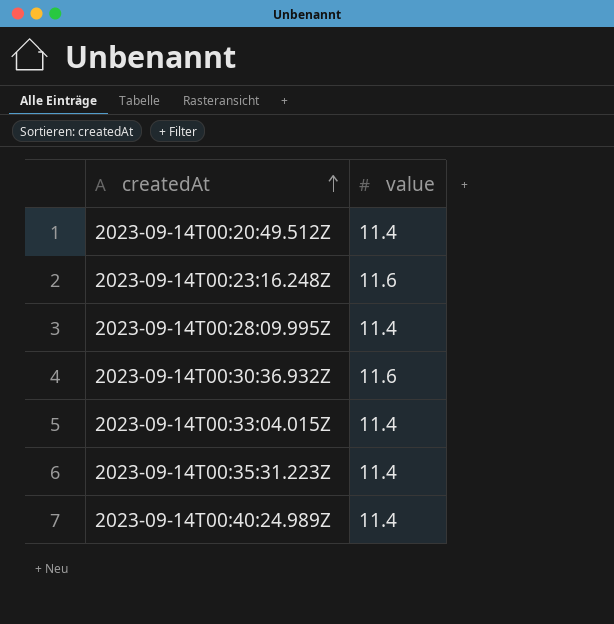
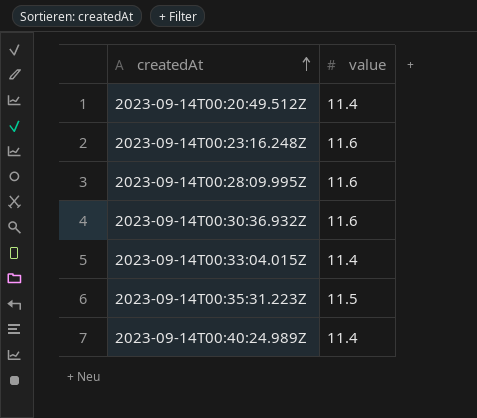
2023-09-14T00:28:09.995Z | value: 11.4 -> 11.6
2023-09-14T00:35:31.223Z | value: 11.4 -> 11.5

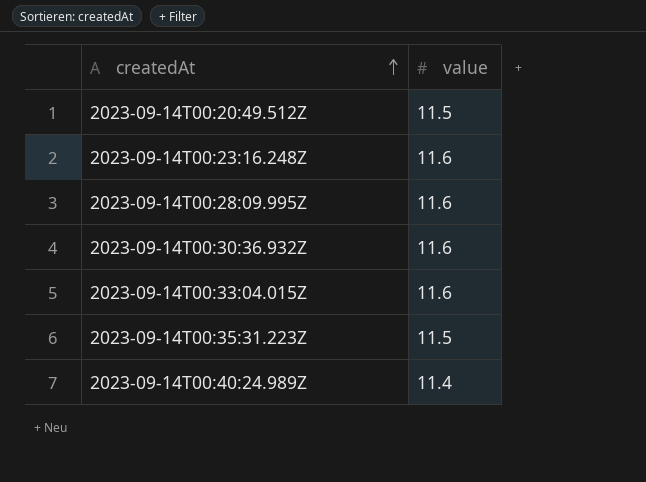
2023-09-14T00:20:49.512Z | value: 11.4 -> 11.5
2023-09-14T00:33:04.015Z | value: 11.4 -> 11.6

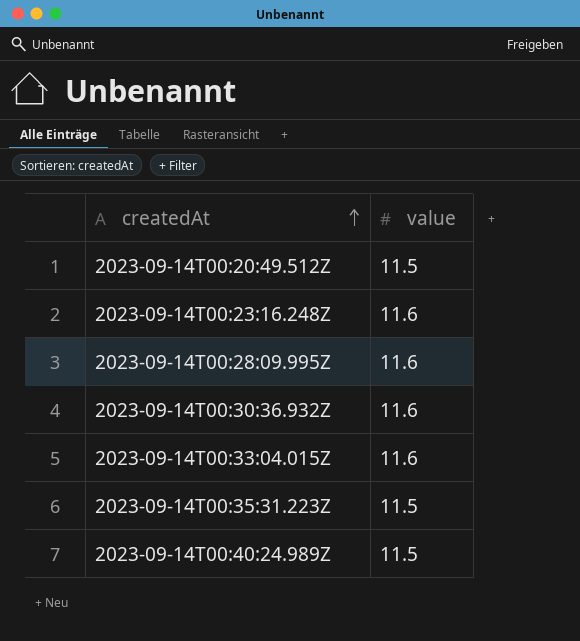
2023-09-14T00:40:24.989Z | value: 11.4 -> 11.5

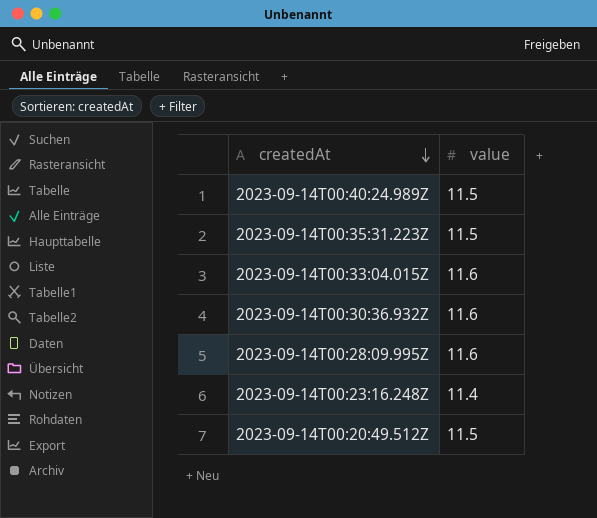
row order: createdAt ascending -> createdAt descending
2023-09-14T00:23:16.248Z | value: 11.6 -> 11.4

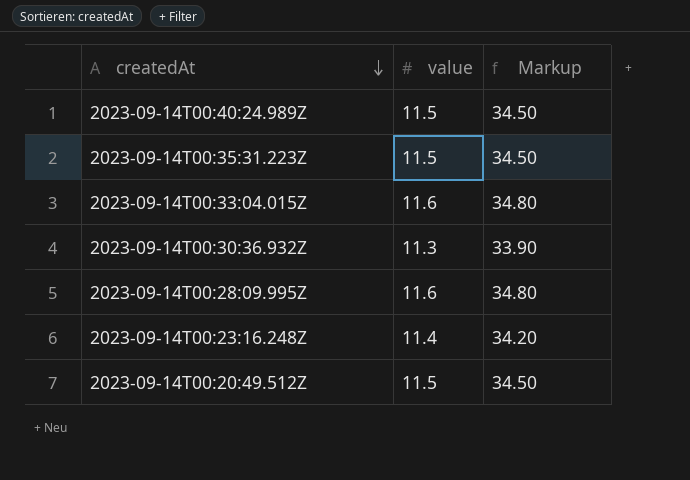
column Markup | formula: none -> [value] * 3
2023-09-14T00:30:36.932Z | value: 11.6 -> 11.3

